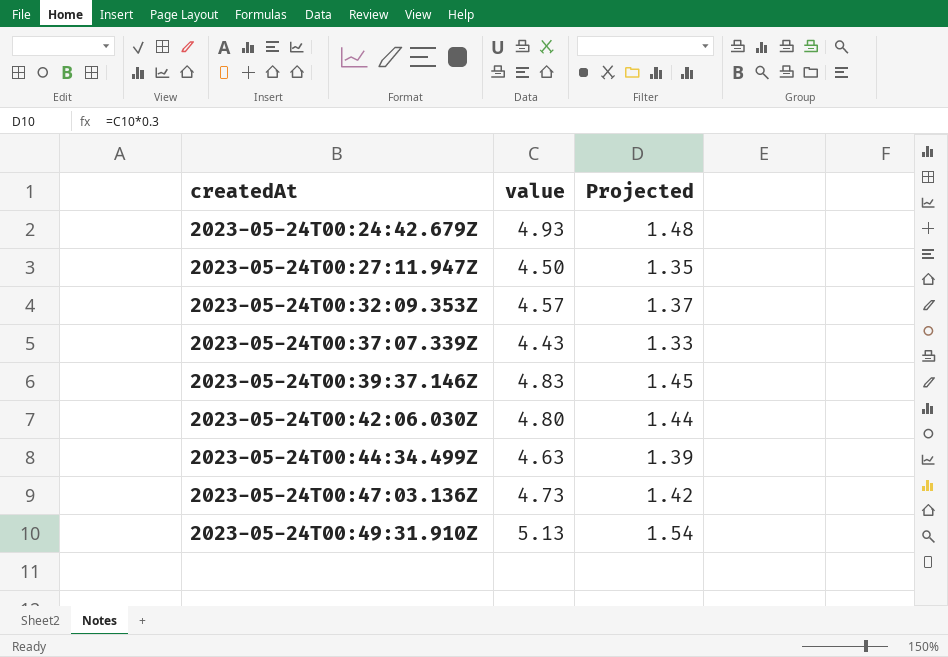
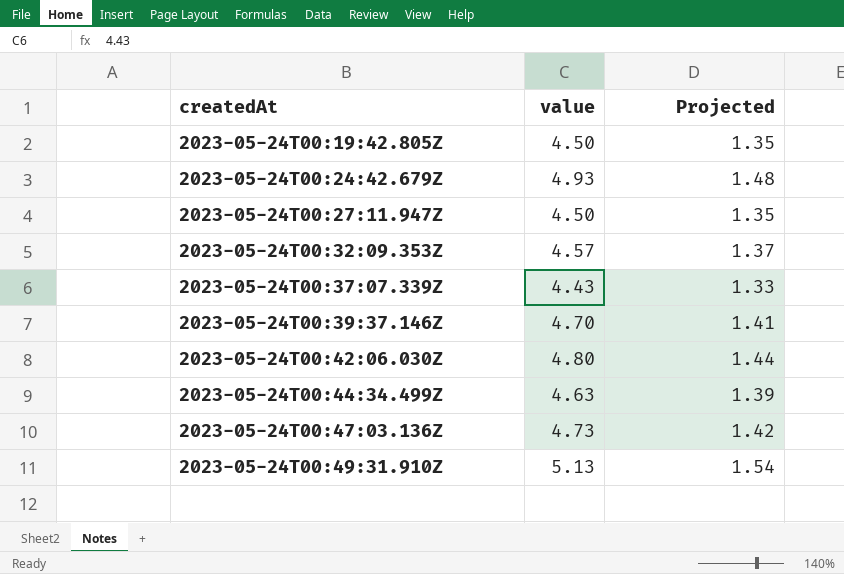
row 2023-05-24T00:19:42.805Z: none -> 4.50 | 1.35
2023-05-24T00:39:37.146Z | value: 4.83 -> 4.70
2023-05-24T00:39:37.146Z | Projected: 1.45 -> 1.41

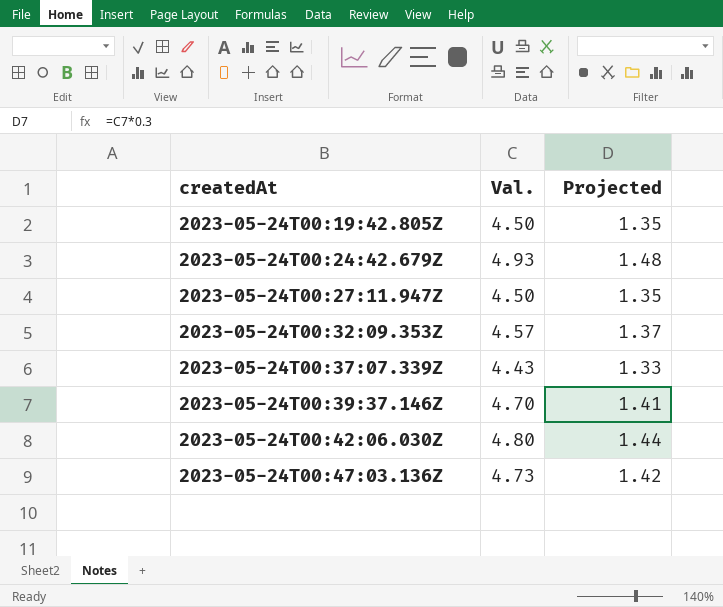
column name: value -> Val.
row 2023-05-24T00:44:34.499Z: 4.63 | 1.39 -> none
row 2023-05-24T00:49:31.910Z: 5.13 | 1.54 -> none

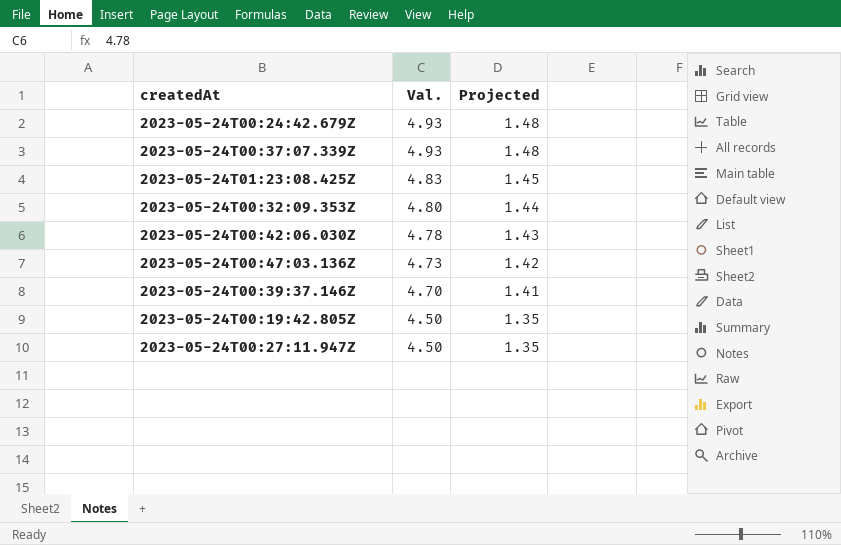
row order: createdAt ascending -> Val. descending
2023-05-24T00:37:07.339Z | Val.: 4.43 -> 4.93
2023-05-24T00:37:07.339Z | Projected: 1.33 -> 1.48
row 2023-05-24T01:23:08.425Z: none -> 4.83 | 1.45
2023-05-24T00:32:09.353Z | Val.: 4.57 -> 4.80
2023-05-24T00:32:09.353Z | Projected: 1.37 -> 1.44
2023-05-24T00:42:06.030Z | Val.: 4.80 -> 4.78
2023-05-24T00:42:06.030Z | Projected: 1.44 -> 1.43

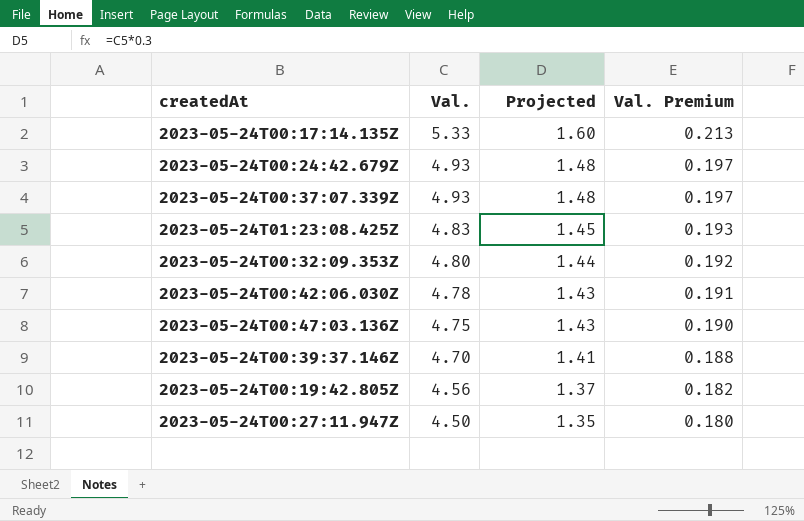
column Val. Premium | formula: none -> [Val.] * 0.04
row 2023-05-24T00:17:14.135Z: none -> 5.33 | 1.60 | 0.213
2023-05-24T00:47:03.136Z | Val.: 4.73 -> 4.75
2023-05-24T00:47:03.136Z | Projected: 1.42 -> 1.43
2023-05-24T00:19:42.805Z | Val.: 4.50 -> 4.56
2023-05-24T00:19:42.805Z | Projected: 1.35 -> 1.37

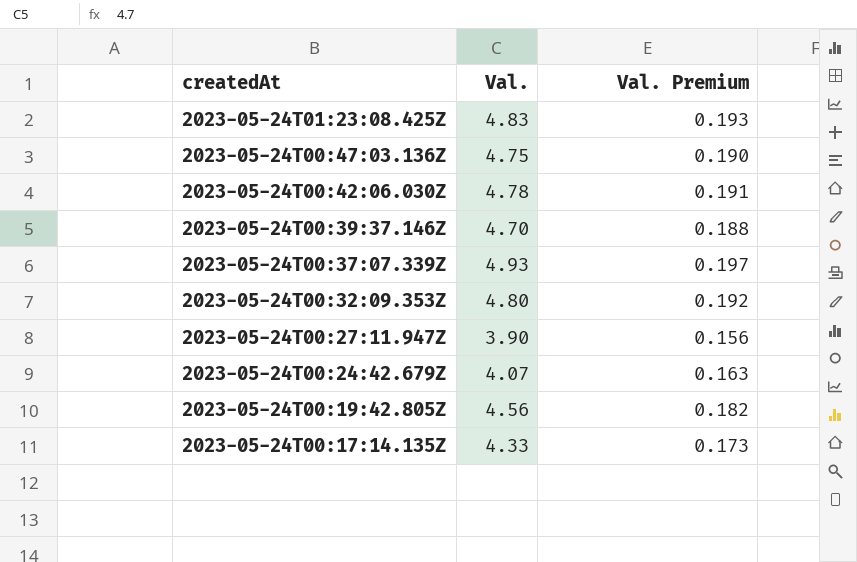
row order: Val. descending -> createdAt descending
column Projected | formula: [Val.] * 0.3 -> none
2023-05-24T00:27:11.947Z | Val.: 4.50 -> 3.90
2023-05-24T00:27:11.947Z | Val. Premium: 0.180 -> 0.156
2023-05-24T00:24:42.679Z | Val.: 4.93 -> 4.07
2023-05-24T00:24:42.679Z | Val. Premium: 0.197 -> 0.163
2023-05-24T00:17:14.135Z | Val.: 5.33 -> 4.33
2023-05-24T00:17:14.135Z | Val. Premium: 0.213 -> 0.173

